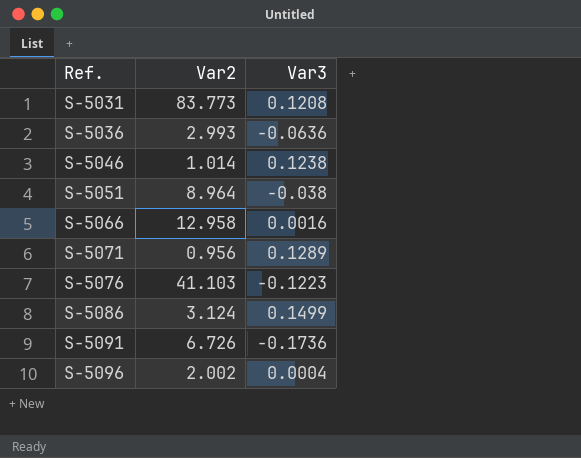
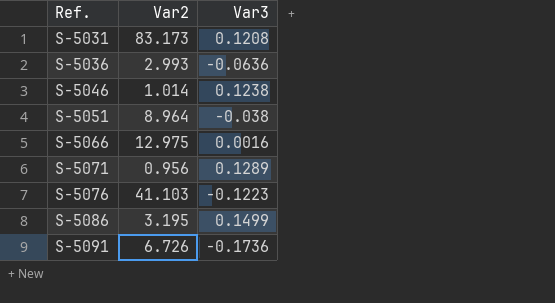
row S-5096: 2.002 | 0.0004 -> none
S-5031 | Var2: 83.773 -> 83.173
S-5066 | Var2: 12.958 -> 12.975
S-5086 | Var2: 3.124 -> 3.195

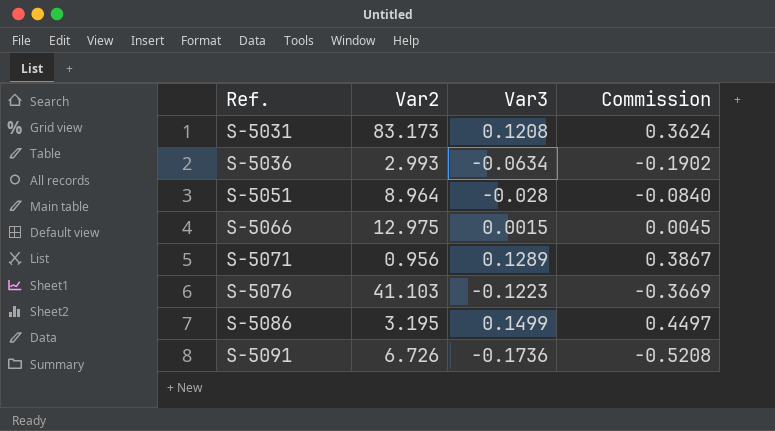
column Commission | formula: none -> [Var3] * 3
row S-5046: 1.014 | 0.1238 -> none
S-5036 | Var3: -0.0636 -> -0.0634
S-5051 | Var3: -0.038 -> -0.028
S-5066 | Var3: 0.0016 -> 0.0015

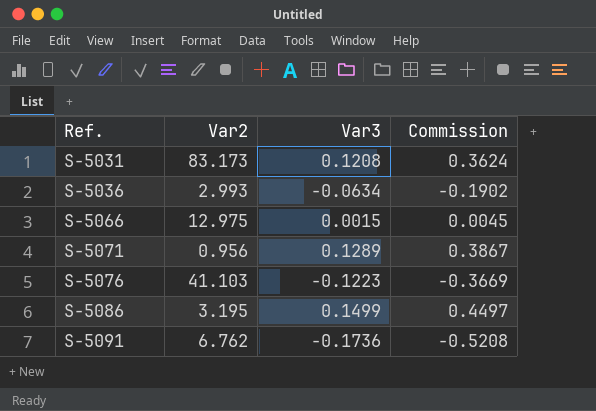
row S-5051: 8.964 | -0.028 | -0.0840 -> none
S-5091 | Var2: 6.726 -> 6.762

